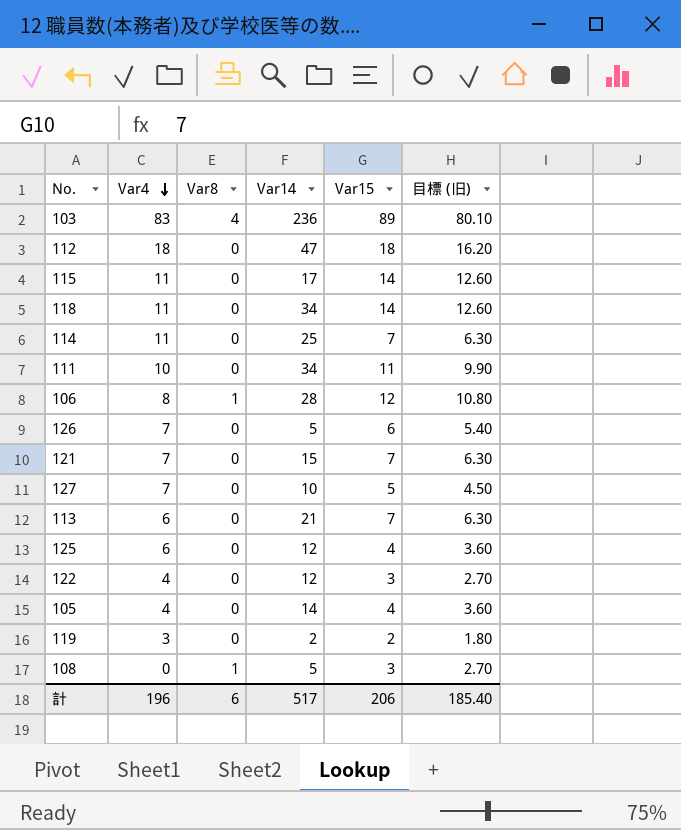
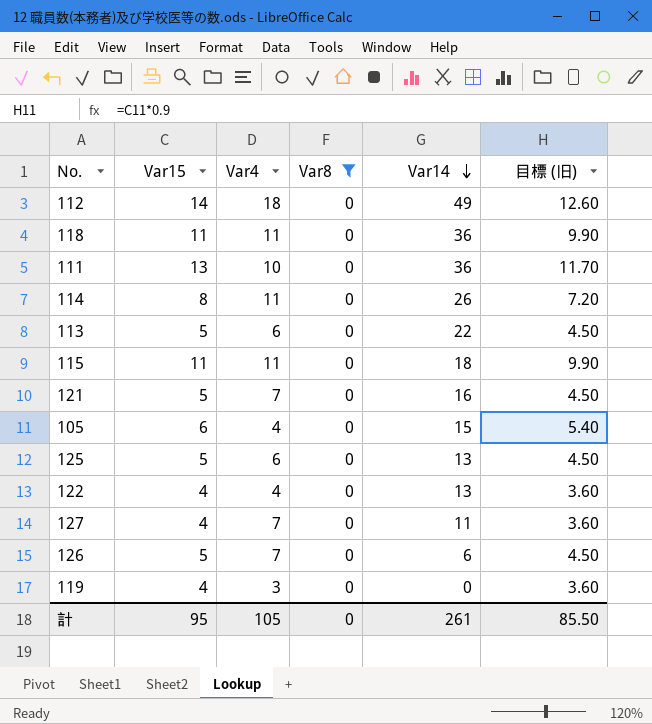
filter: none -> Var8 = 0
row order: Var4 descending -> Var14 descending
column Var15 | position: 5 -> 2
112 | Var15: 18 -> 14
112 | Var14: 47 -> 49
112 | 目標 (旧): 16.20 -> 12.60
118 | Var15: 14 -> 11
118 | Var14: 34 -> 36
118 | 目標 (旧): 12.60 -> 9.90
111 | Var15: 11 -> 13
111 | Var14: 34 -> 36
111 | 目標 (旧): 9.90 -> 11.70
114 | Var15: 7 -> 8
114 | Var14: 25 -> 26
114 | 目標 (旧): 6.30 -> 7.20
113 | Var15: 7 -> 5
113 | Var14: 21 -> 22
113 | 目標 (旧): 6.30 -> 4.50
115 | Var15: 14 -> 11
115 | Var14: 17 -> 18
115 | 目標 (旧): 12.60 -> 9.90
121 | Var15: 7 -> 5
121 | Var14: 15 -> 16
121 | 目標 (旧): 6.30 -> 4.50
105 | Var15: 4 -> 6
105 | Var14: 14 -> 15
105 | 目標 (旧): 3.60 -> 5.40
125 | Var15: 4 -> 5
125 | Var14: 12 -> 13
125 | 目標 (旧): 3.60 -> 4.50
122 | Var15: 3 -> 4
122 | Var14: 12 -> 13
122 | 目標 (旧): 2.70 -> 3.60
127 | Var15: 5 -> 4
127 | Var14: 10 -> 11
127 | 目標 (旧): 4.50 -> 3.60
126 | Var15: 6 -> 5
126 | Var14: 5 -> 6
126 | 目標 (旧): 5.40 -> 4.50
119 | Var15: 2 -> 4
119 | Var14: 2 -> 0
119 | 目標 (旧): 1.80 -> 3.60
計 | Var15: 206 -> 95
計 | Var4: 196 -> 105
計 | Var8: 6 -> 0
計 | Var14: 517 -> 261
計 | 目標 (旧): 185.40 -> 85.50

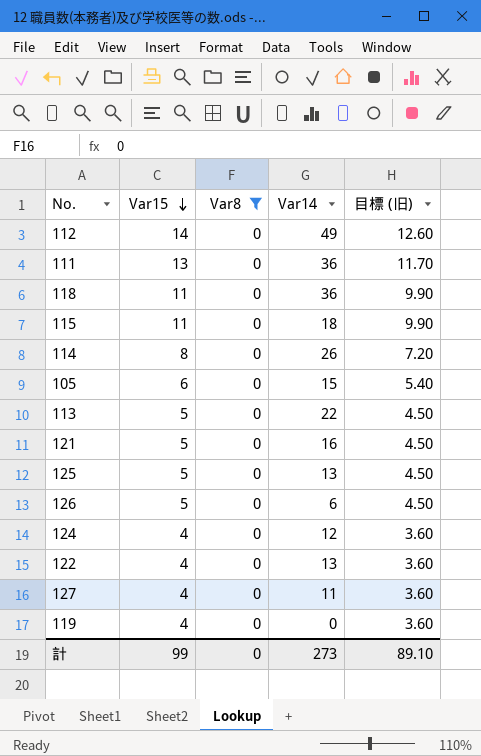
row order: Var14 descending -> Var15 descending
column Var4 | position: 3 -> none
row 124: none -> 4 | 0 | 12 | 3.60
計 | Var15: 95 -> 99
計 | Var14: 261 -> 273
計 | 目標 (旧): 85.50 -> 89.10

